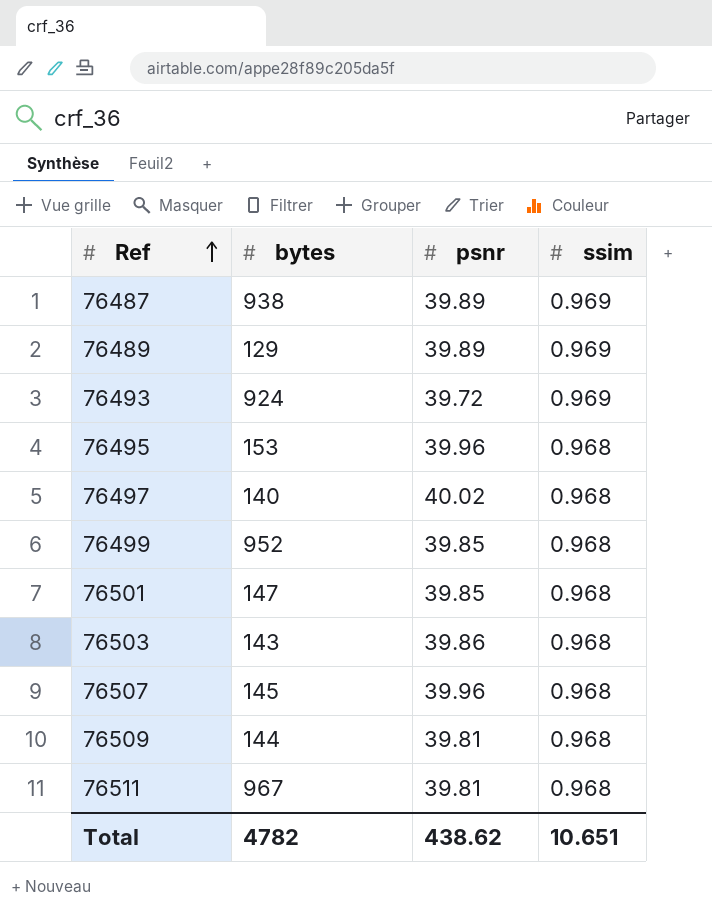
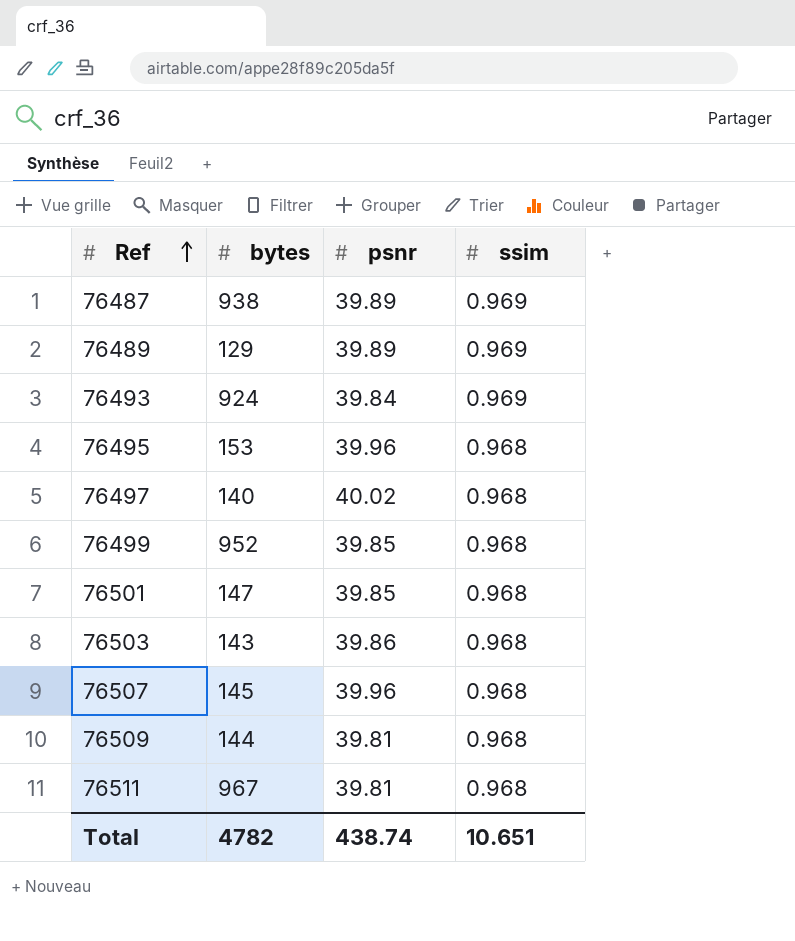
76493 | psnr: 39.72 -> 39.84
Total | psnr: 438.62 -> 438.74

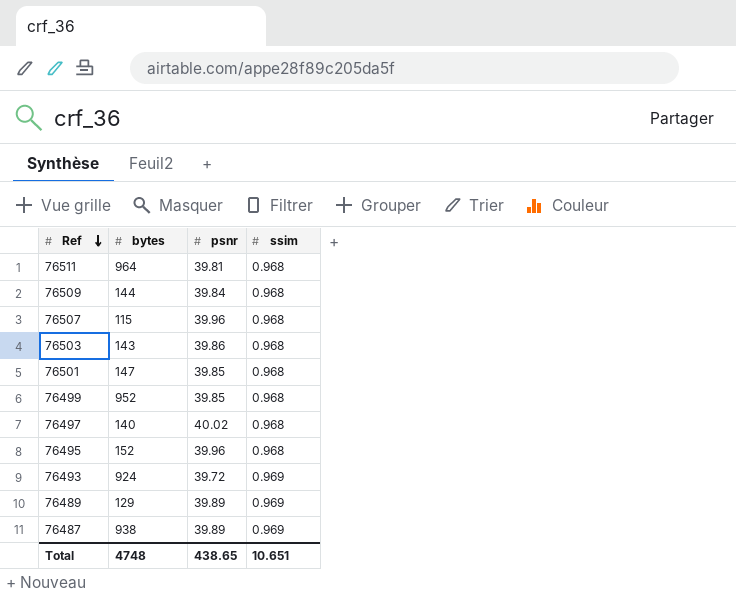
row order: Ref ascending -> Ref descending
76511 | bytes: 967 -> 964
76509 | psnr: 39.81 -> 39.84
76507 | bytes: 145 -> 115
76495 | bytes: 153 -> 152
76493 | psnr: 39.84 -> 39.72
Total | bytes: 4782 -> 4748
Total | psnr: 438.74 -> 438.65

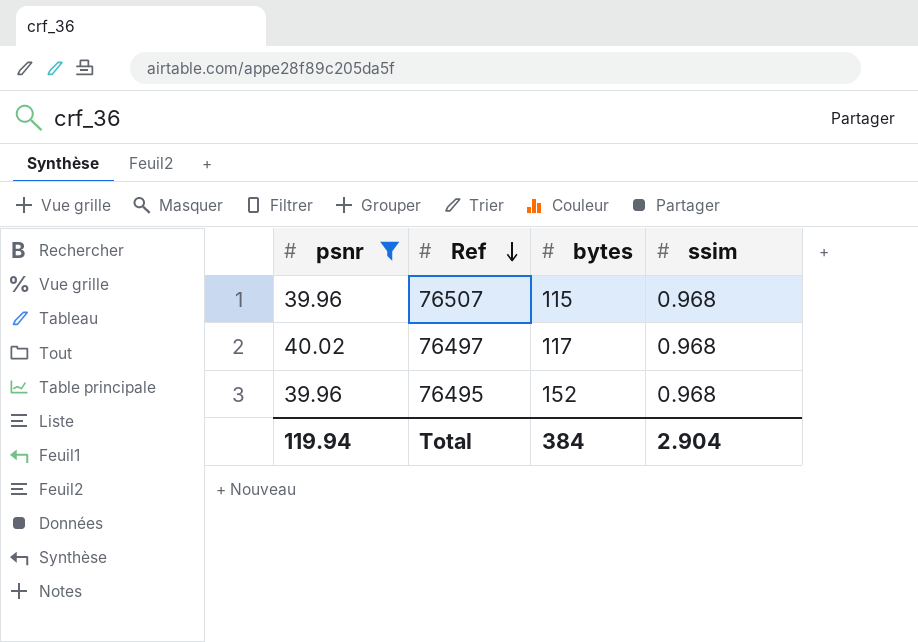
filter: none -> psnr >= 39.96
column psnr | position: 3 -> 1
76497 | bytes: 140 -> 117
Total | psnr: 438.65 -> 119.94
Total | bytes: 4748 -> 384
Total | ssim: 10.651 -> 2.904

